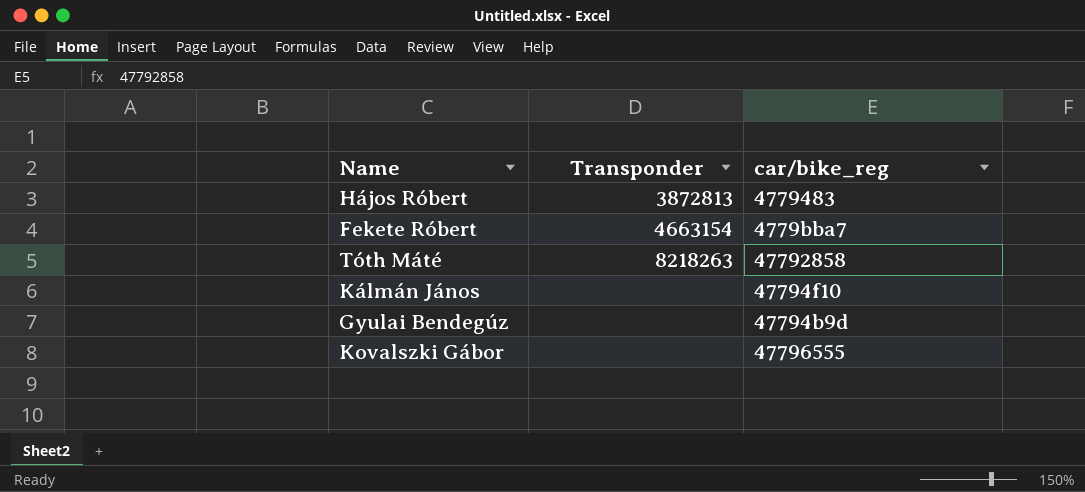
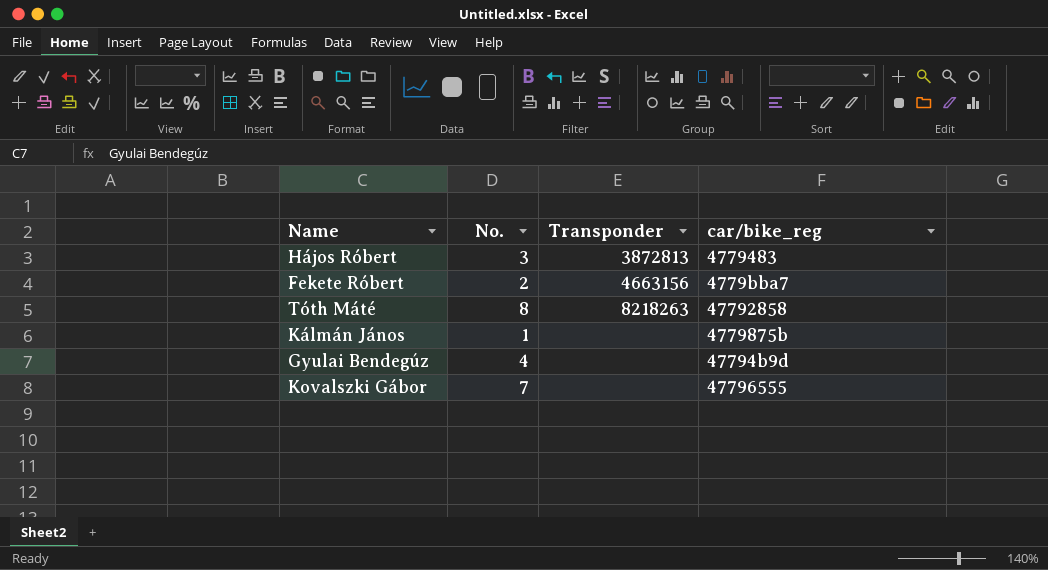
column No. | position: none -> 2
Fekete Róbert | Transponder: 4663154 -> 4663156
Kálmán János | car/bike_reg: 47794f10 -> 4779875b

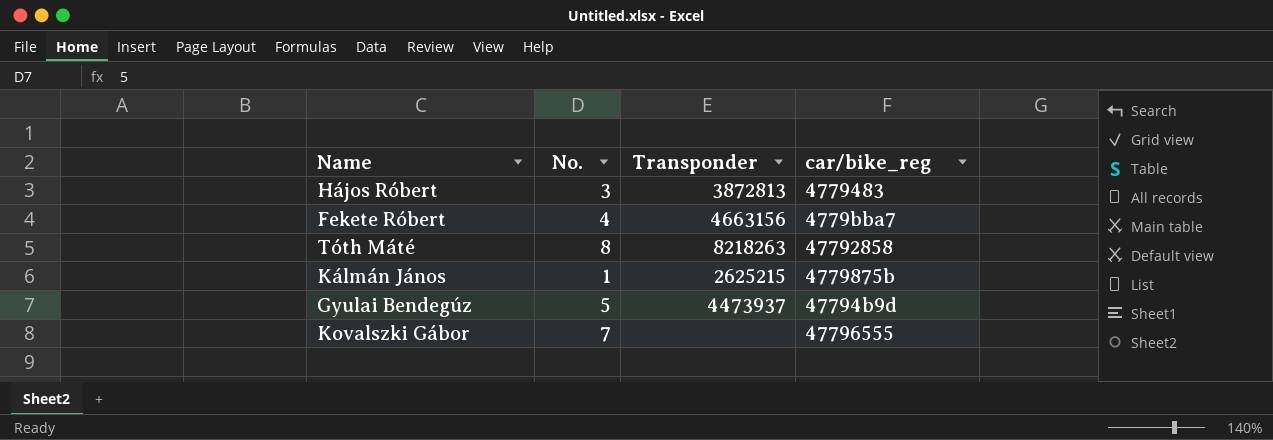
Fekete Róbert | No.: 2 -> 4
Kálmán János | Transponder: none -> 2625215
Gyulai Bendegúz | No.: 4 -> 5
Gyulai Bendegúz | Transponder: none -> 4473937

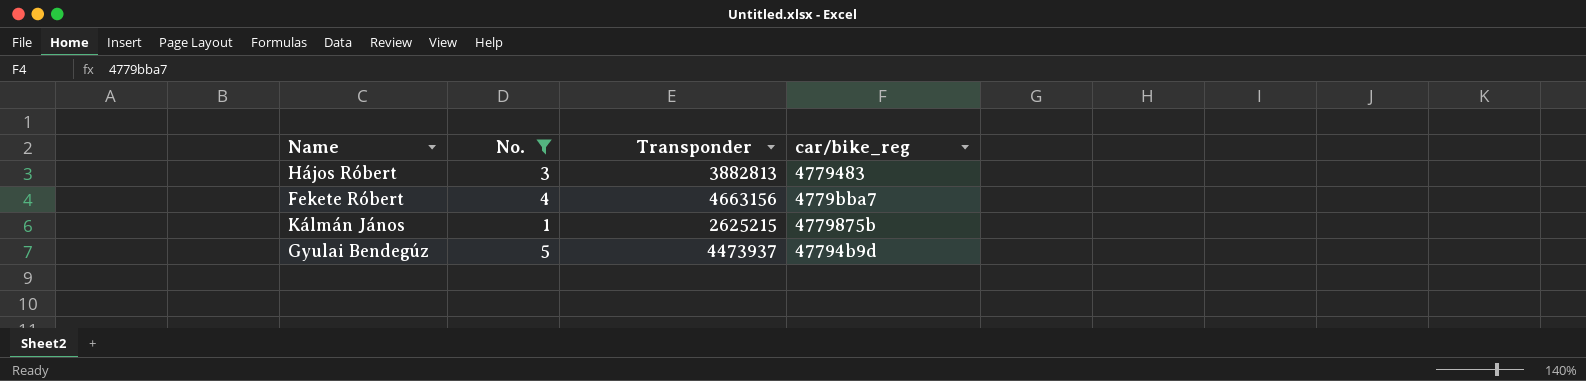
filter: none -> No. <= 5
Hájos Róbert | Transponder: 3872813 -> 3882813

